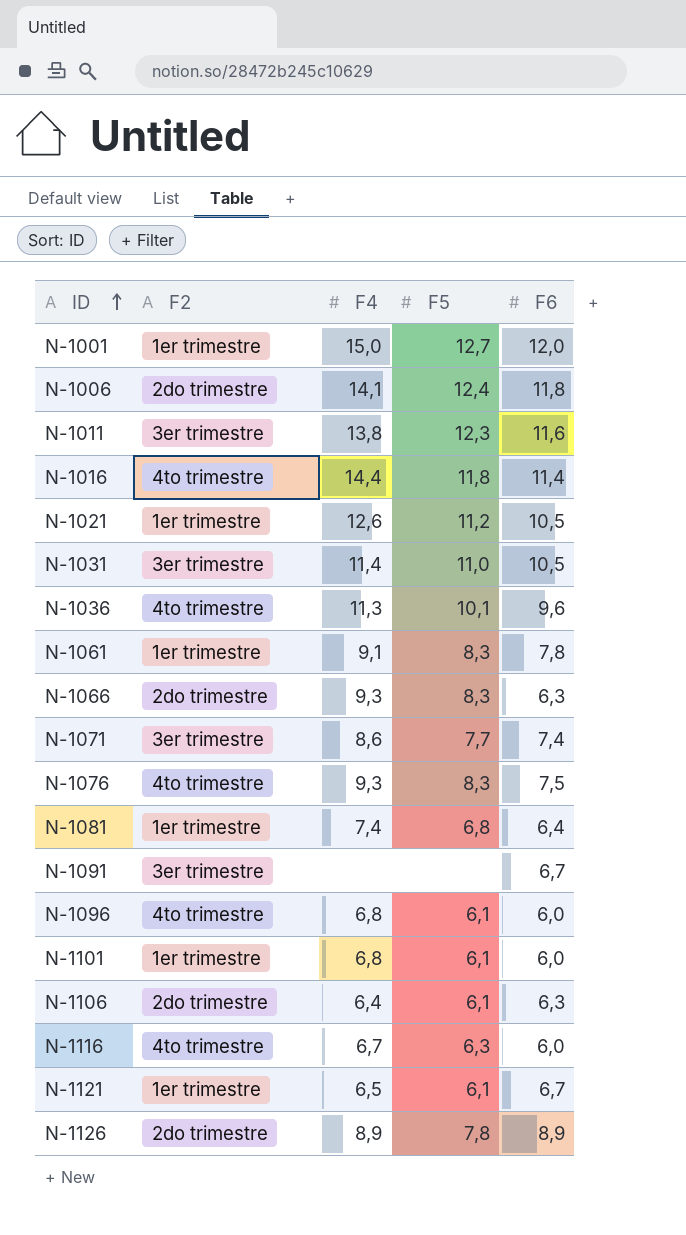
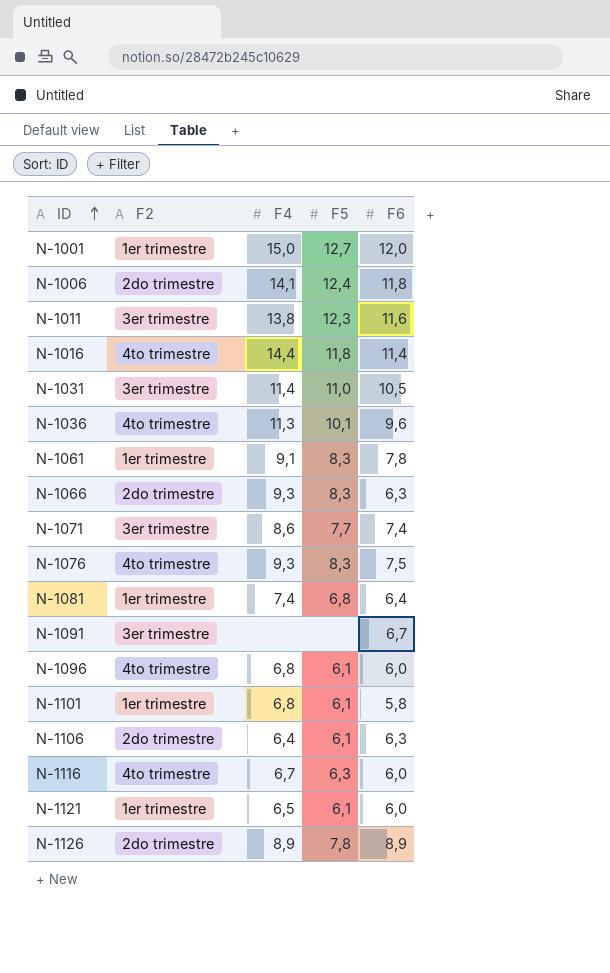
row N-1021: 1er trimestre | 12,6 | 11,2 | 10,5 -> none
N-1101 | F6: 6,0 -> 5,8
N-1121 | F6: 6,7 -> 6,0

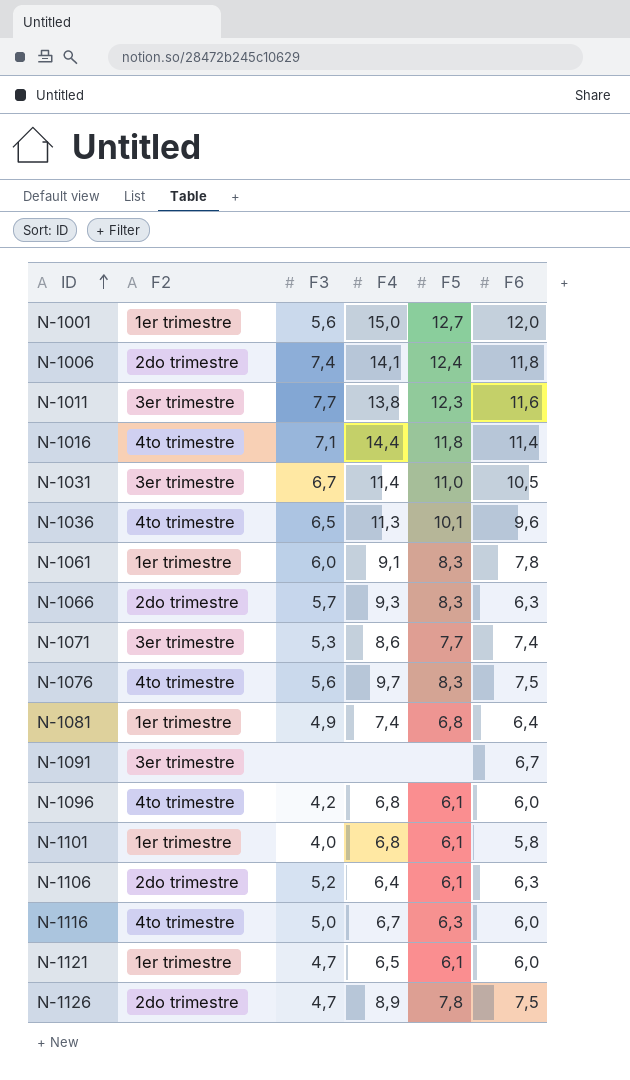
column F3 | position: none -> 3
N-1076 | F4: 9,3 -> 9,7
N-1126 | F6: 8,9 -> 7,5

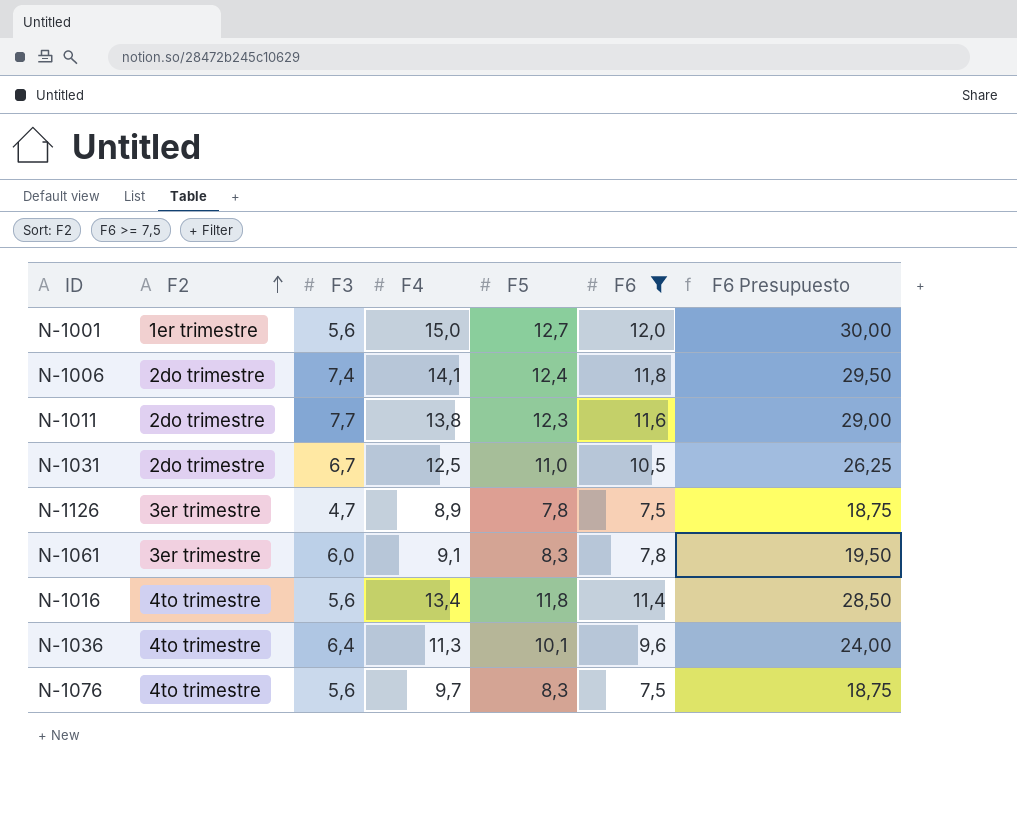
filter: none -> F6 >= 7,5
row order: ID ascending -> F2 ascending
column F6 Presupuesto | formula: none -> [F6] * 2,5
N-1011 | F2: 3er trimestre -> 2do trimestre
N-1031 | F2: 3er trimestre -> 2do trimestre
N-1031 | F4: 11,4 -> 12,5
N-1126 | F2: 2do trimestre -> 3er trimestre
N-1061 | F2: 1er trimestre -> 3er trimestre
N-1016 | F3: 7,1 -> 5,6
N-1016 | F4: 14,4 -> 13,4
N-1036 | F3: 6,5 -> 6,4

